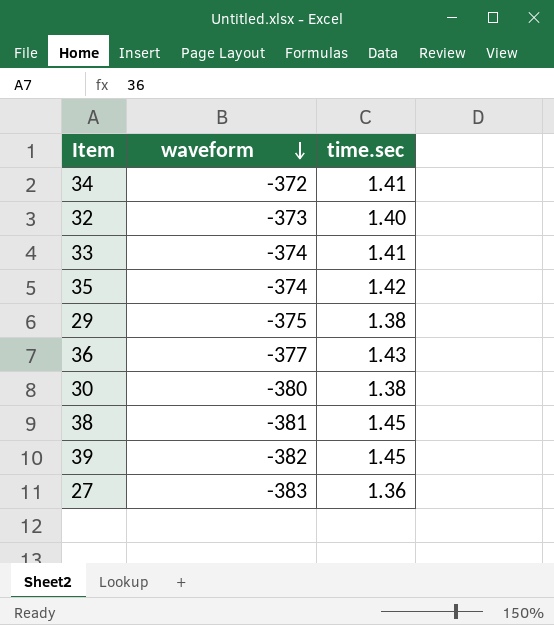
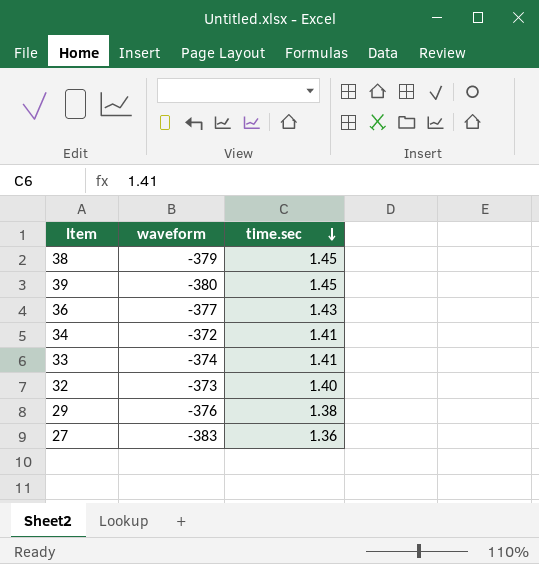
row order: waveform descending -> time.sec descending
row 35: -374 | 1.42 -> none
row 30: -380 | 1.38 -> none
38 | waveform: -381 -> -379
39 | waveform: -382 -> -380
29 | waveform: -375 -> -376

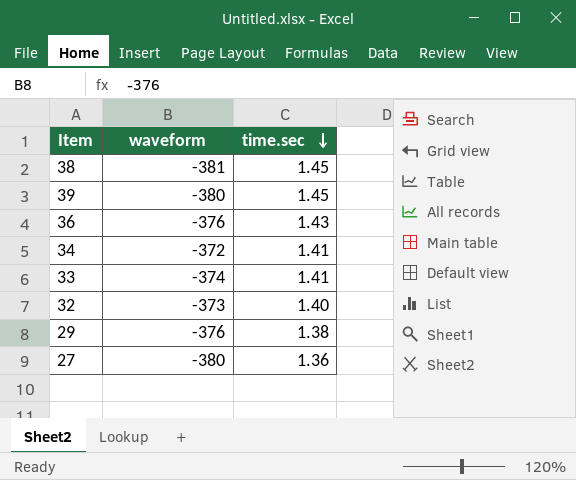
38 | waveform: -379 -> -381
36 | waveform: -377 -> -376
27 | waveform: -383 -> -380

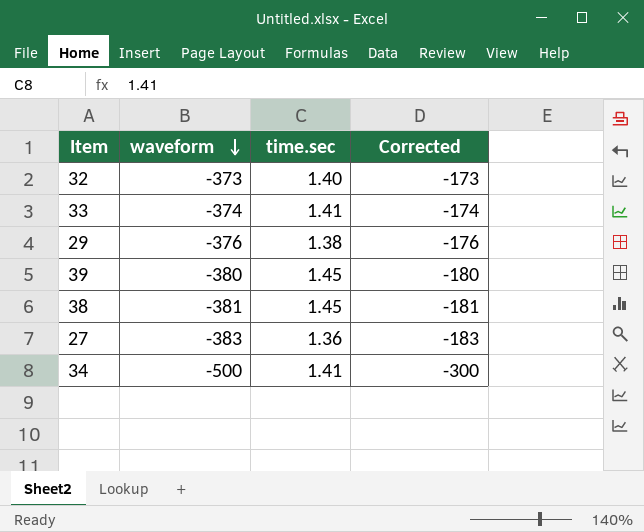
row order: time.sec descending -> waveform descending
column Corrected | formula: none -> [waveform] + 200
row 36: -376 | 1.43 -> none
27 | waveform: -380 -> -383
34 | waveform: -372 -> -500

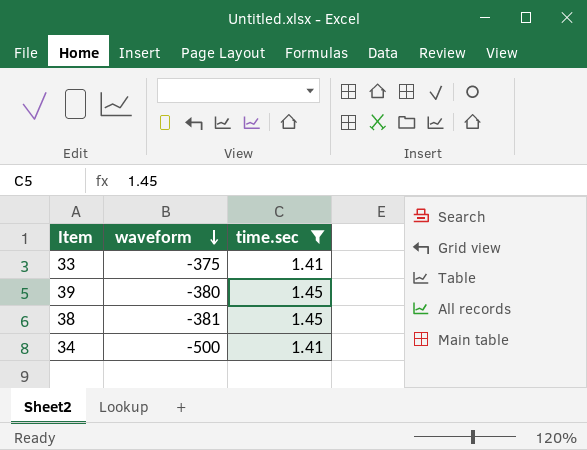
filter: none -> time.sec >= 1.41
column Corrected | formula: [waveform] + 200 -> none
33 | waveform: -374 -> -375

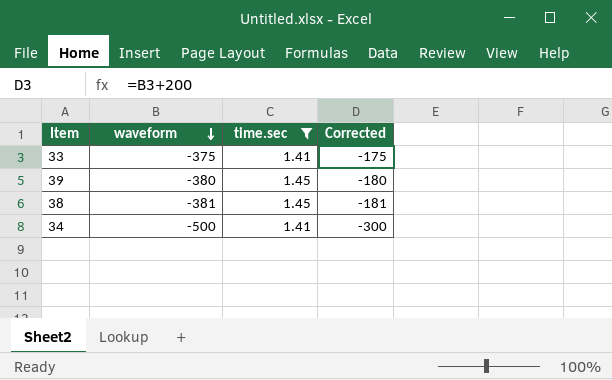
column Corrected | formula: none -> [waveform] + 200

